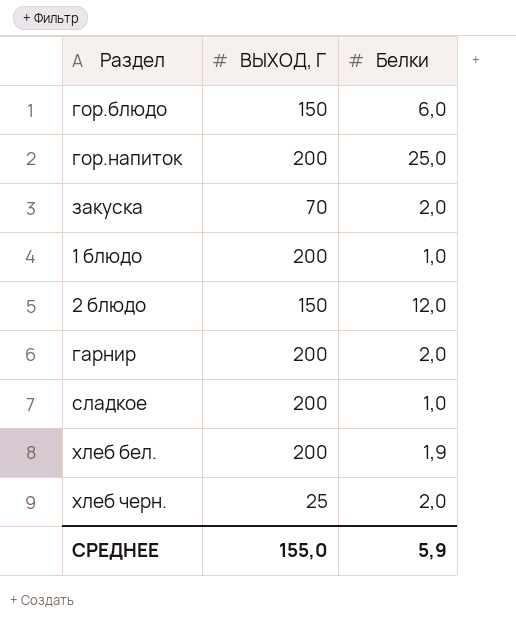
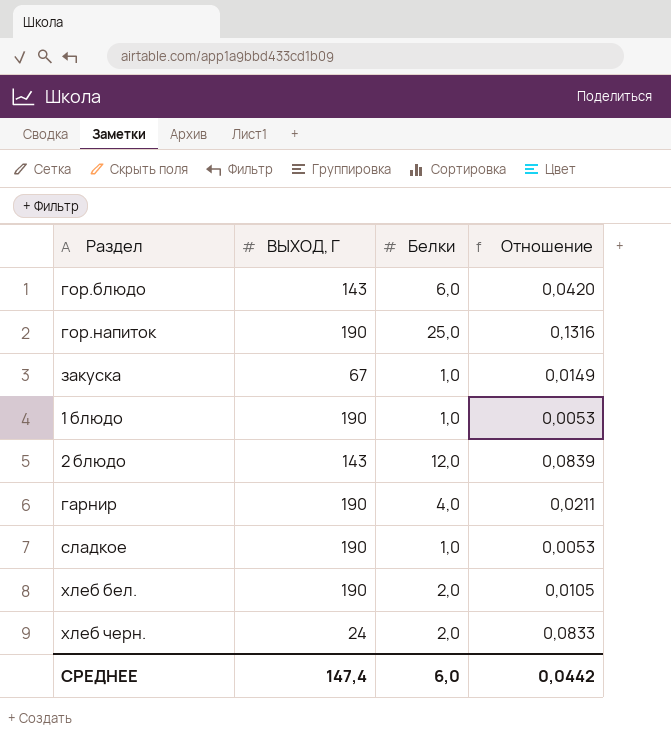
column Отношение | formula: none -> [Белки] / [ВЫХОД, Г]
гор.блюдо | ВЫХОД, Г: 150 -> 143
гор.напиток | ВЫХОД, Г: 200 -> 190
закуска | ВЫХОД, Г: 70 -> 67
закуска | Белки: 2,0 -> 1,0
1 блюдо | ВЫХОД, Г: 200 -> 190
2 блюдо | ВЫХОД, Г: 150 -> 143
гарнир | ВЫХОД, Г: 200 -> 190
гарнир | Белки: 2,0 -> 4,0
сладкое | ВЫХОД, Г: 200 -> 190
хлеб бел. | ВЫХОД, Г: 200 -> 190
хлеб бел. | Белки: 1,9 -> 2,0
хлеб черн. | ВЫХОД, Г: 25 -> 24
СРЕДНЕЕ | ВЫХОД, Г: 155,0 -> 147,4
СРЕДНЕЕ | Белки: 5,9 -> 6,0

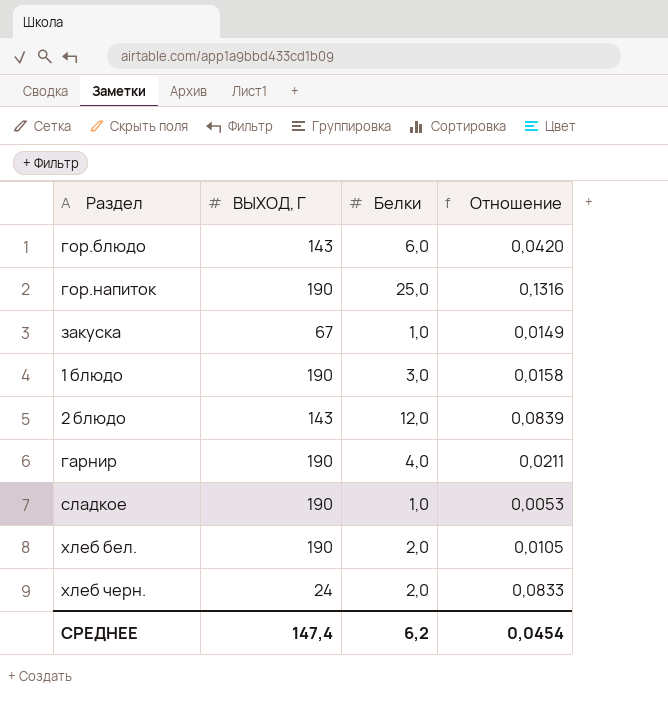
1 блюдо | Белки: 1,0 -> 3,0
1 блюдо | Отношение: 0,0053 -> 0,0158
СРЕДНЕЕ | Белки: 6,0 -> 6,2
СРЕДНЕЕ | Отношение: 0,0442 -> 0,0454

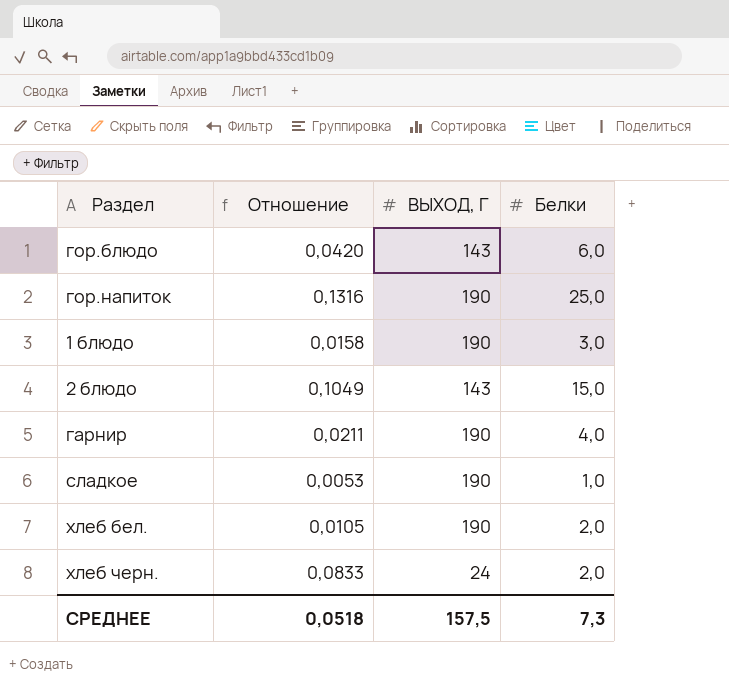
column Отношение | position: 4 -> 2
row закуска: 67 | 1,0 | 0,0149 -> none
2 блюдо | Отношение: 0,0839 -> 0,1049
2 блюдо | Белки: 12,0 -> 15,0
СРЕДНЕЕ | Отношение: 0,0454 -> 0,0518
СРЕДНЕЕ | ВЫХОД, Г: 147,4 -> 157,5
СРЕДНЕЕ | Белки: 6,2 -> 7,3

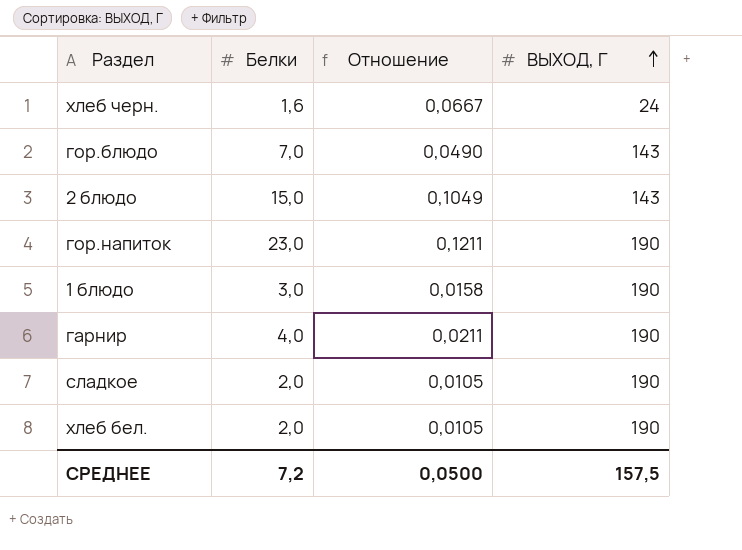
row order: none -> ВЫХОД, Г ascending
column Белки | position: 4 -> 2
хлеб черн. | Белки: 2,0 -> 1,6
хлеб черн. | Отношение: 0,0833 -> 0,0667
гор.блюдо | Белки: 6,0 -> 7,0
гор.блюдо | Отношение: 0,0420 -> 0,0490
гор.напиток | Белки: 25,0 -> 23,0
гор.напиток | Отношение: 0,1316 -> 0,1211
сладкое | Белки: 1,0 -> 2,0
сладкое | Отношение: 0,0053 -> 0,0105
СРЕДНЕЕ | Белки: 7,3 -> 7,2
СРЕДНЕЕ | Отношение: 0,0518 -> 0,0500

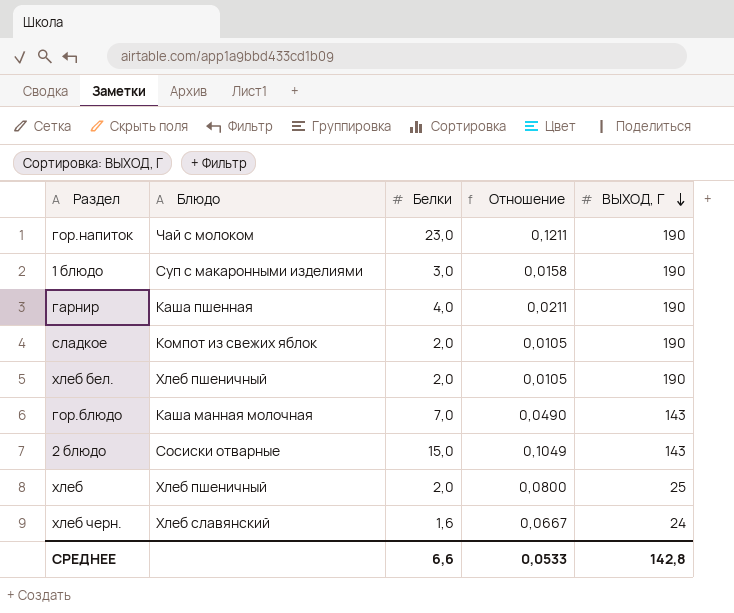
row order: ВЫХОД, Г ascending -> ВЫХОД, Г descending
column Блюдо | position: none -> 2
row хлеб: none -> Хлеб пшеничный | 2,0 | 0,0800 | 25
СРЕДНЕЕ | Белки: 7,2 -> 6,6
СРЕДНЕЕ | Отношение: 0,0500 -> 0,0533
СРЕДНЕЕ | ВЫХОД, Г: 157,5 -> 142,8

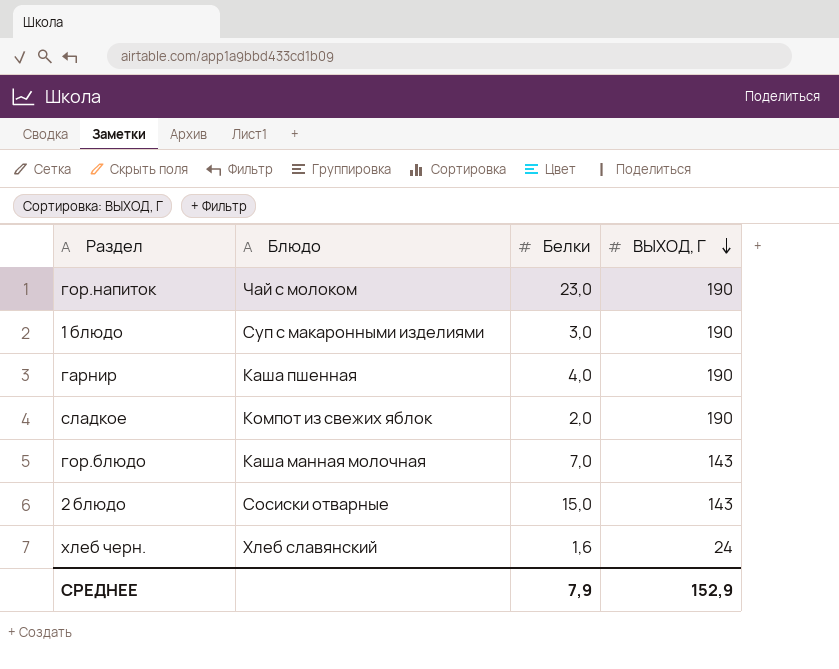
column Отношение | formula: [Белки] / [ВЫХОД, Г] -> none
row хлеб бел.: Хлеб пшеничный | 2,0 | 0,0105 | 190 -> none
row хлеб: Хлеб пшеничный | 2,0 | 0,0800 | 25 -> none
СРЕДНЕЕ | Белки: 6,6 -> 7,9
СРЕДНЕЕ | ВЫХОД, Г: 142,8 -> 152,9

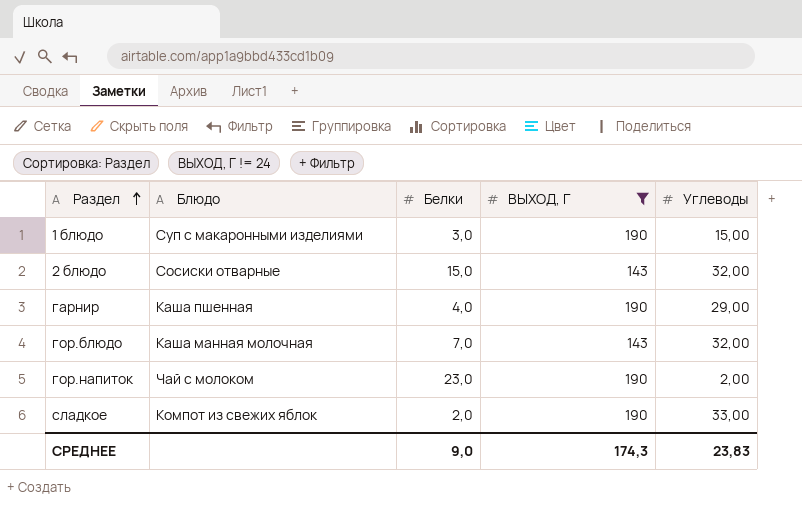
filter: none -> ВЫХОД, Г != 24
row order: ВЫХОД, Г descending -> Раздел ascending
column Углеводы | position: none -> 5
СРЕДНЕЕ | Белки: 7,9 -> 9,0
СРЕДНЕЕ | ВЫХОД, Г: 152,9 -> 174,3

